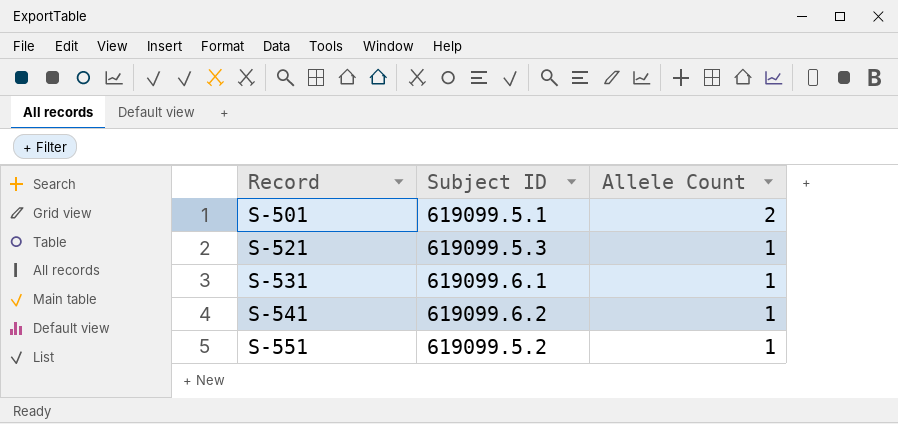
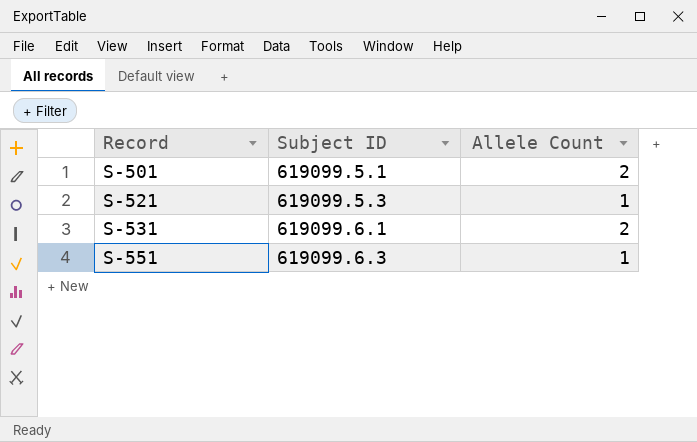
row S-541: 619099.6.2 | 1 -> none
S-531 | Allele Count: 1 -> 2
S-551 | Subject ID: 619099.5.2 -> 619099.6.3

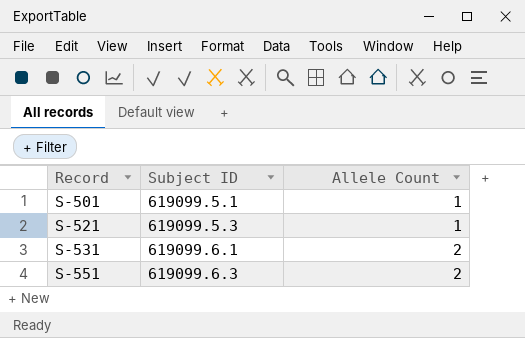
S-501 | Allele Count: 2 -> 1
S-551 | Allele Count: 1 -> 2

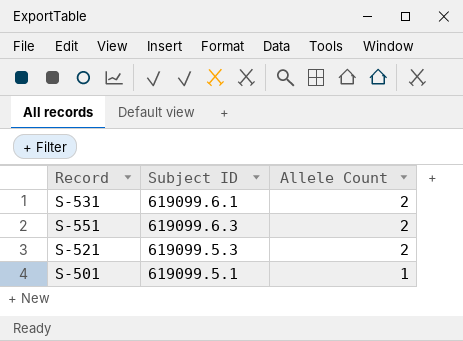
row order: Record ascending -> Allele Count descending
S-521 | Allele Count: 1 -> 2

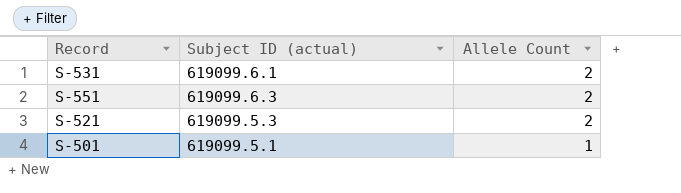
column name: Subject ID -> Subject ID (actual)

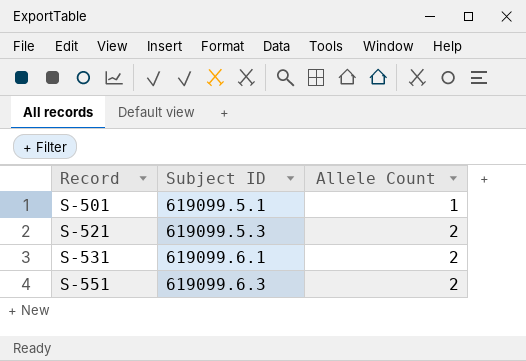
row order: Allele Count descending -> Record ascending
column name: Subject ID (actual) -> Subject ID

